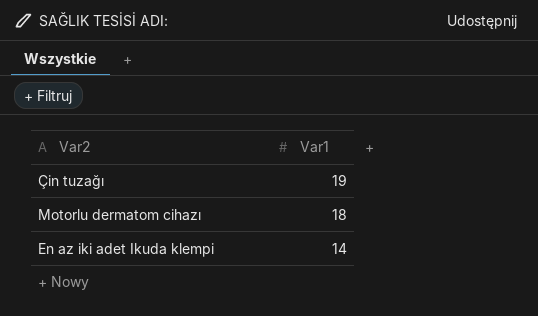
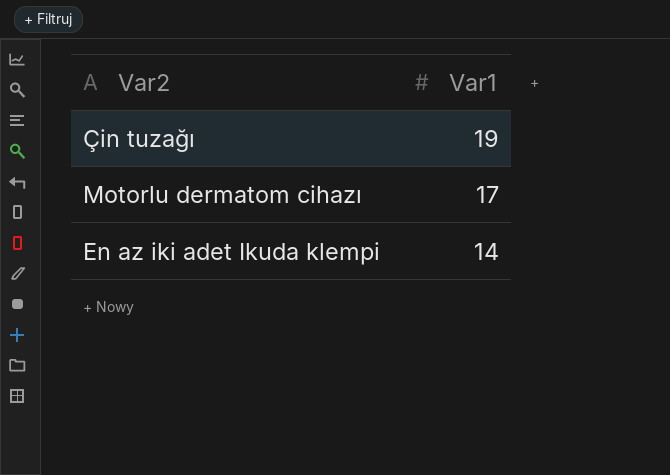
Motorlu dermatom cihazı | Var1: 18 -> 17

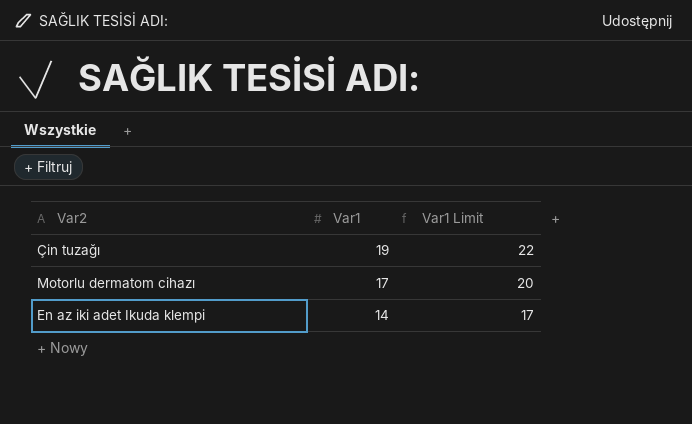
column Var1 Limit | formula: none -> [Var1] + 3

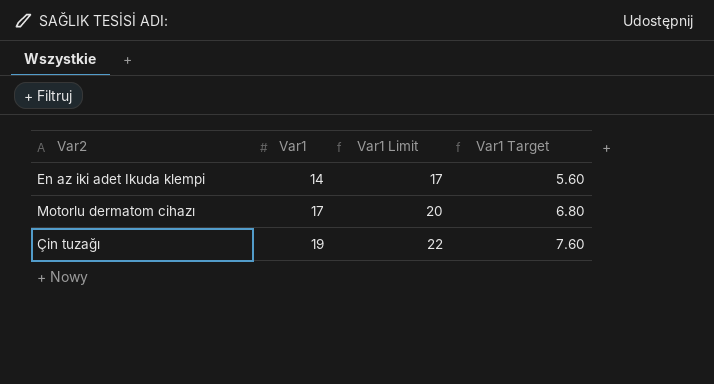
row order: Var1 descending -> Var1 ascending
column Var1 Target | formula: none -> [Var1] * 0.4

